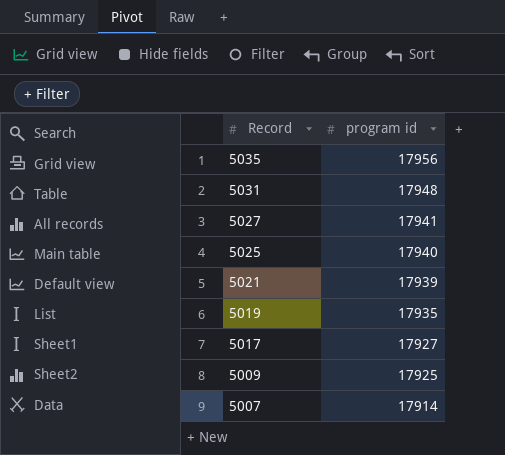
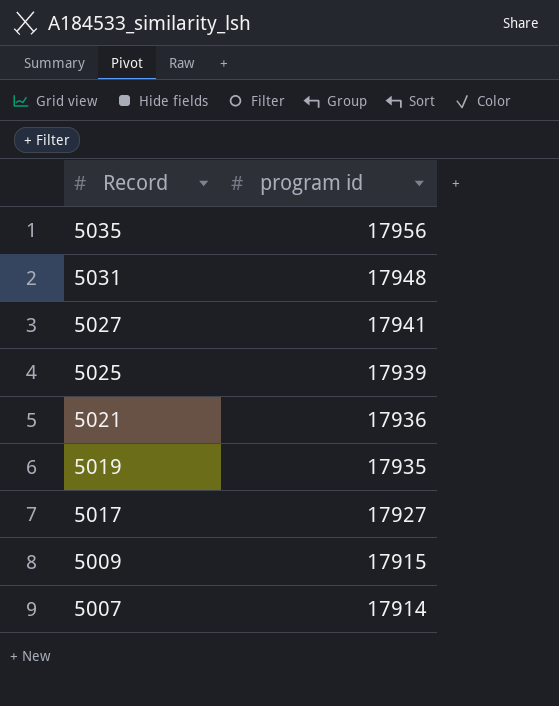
5025 | program id: 17940 -> 17939
5021 | program id: 17939 -> 17936
5009 | program id: 17925 -> 17915

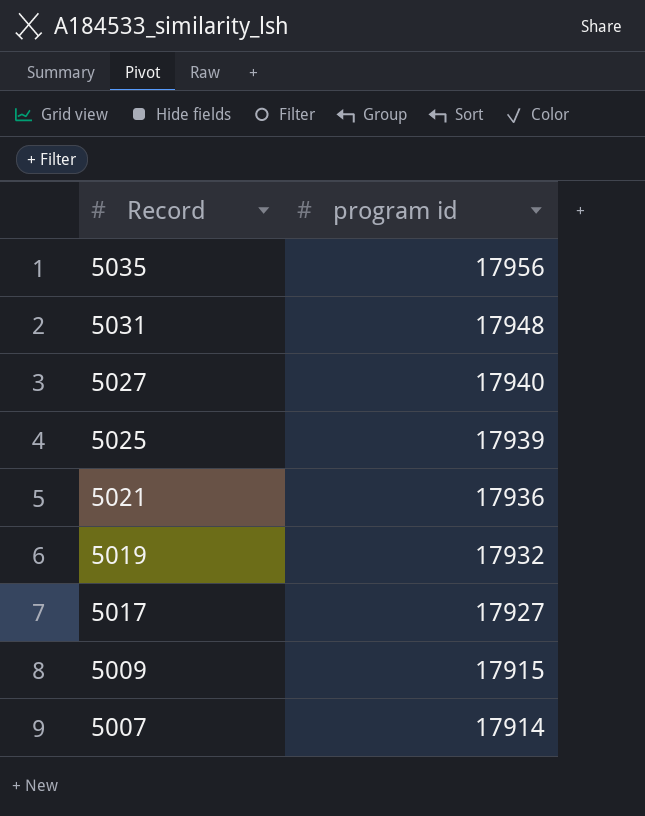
5027 | program id: 17941 -> 17940
5019 | program id: 17935 -> 17932

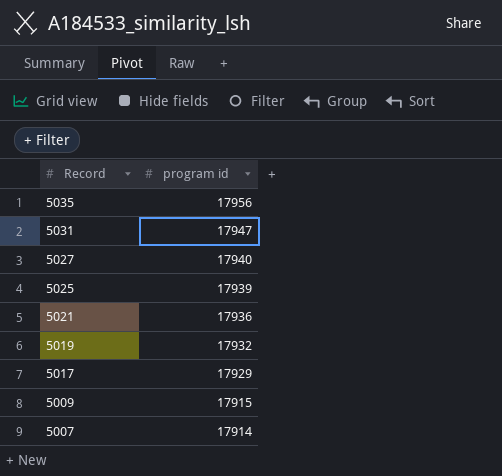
5031 | program id: 17948 -> 17947
5017 | program id: 17927 -> 17929

